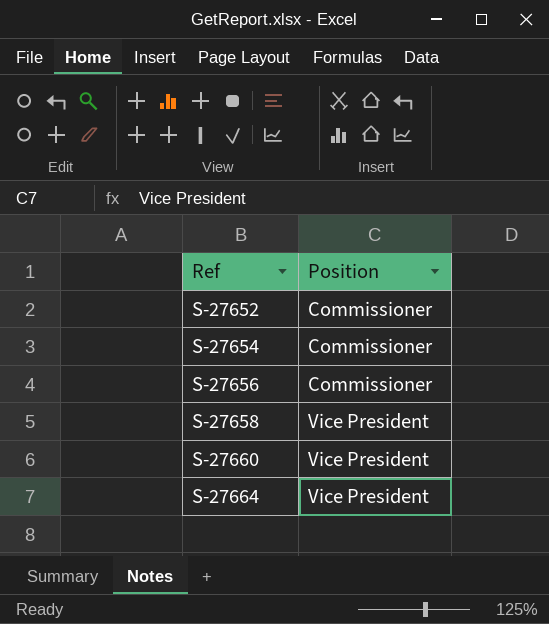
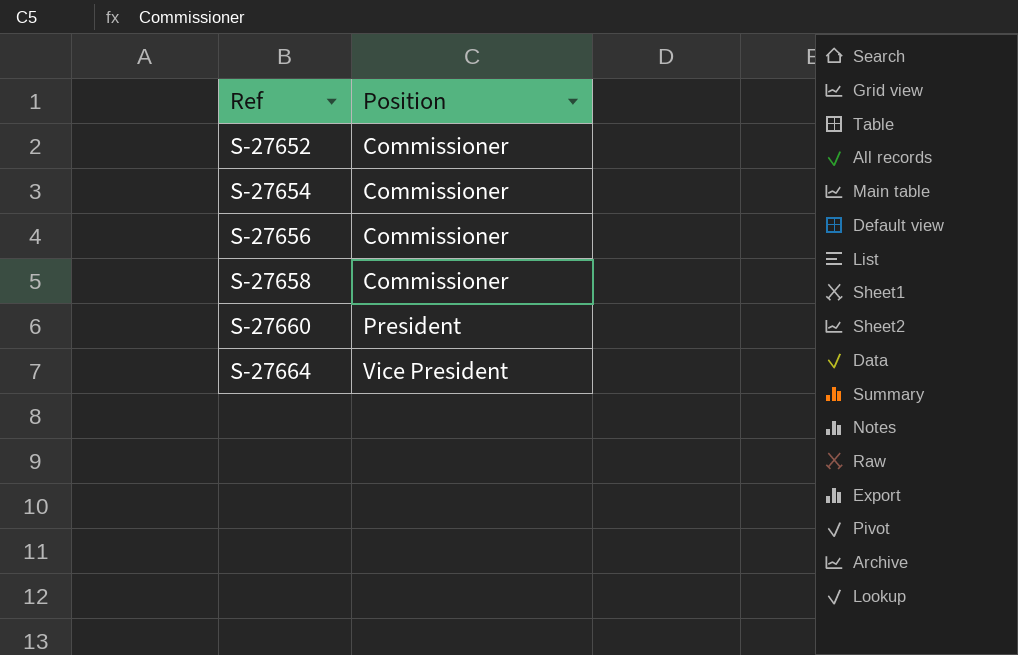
S-27658 | Position: Vice President -> Commissioner
S-27660 | Position: Vice President -> President

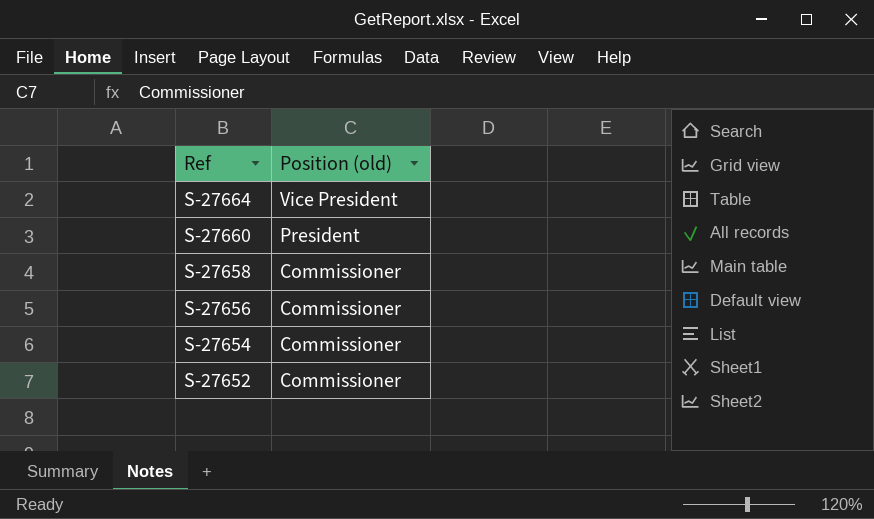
row order: Ref ascending -> Ref descending
column name: Position -> Position (old)

